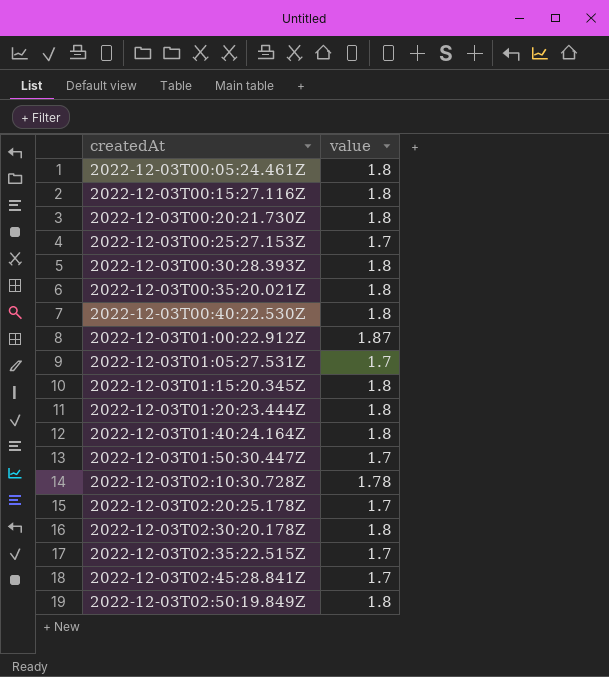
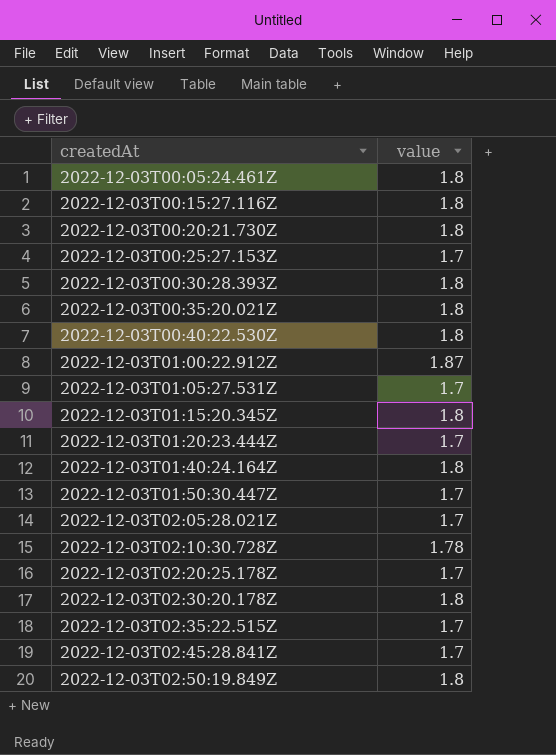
2022-12-03T01:20:23.444Z | value: 1.8 -> 1.7
row 2022-12-03T02:05:28.021Z: none -> 1.7

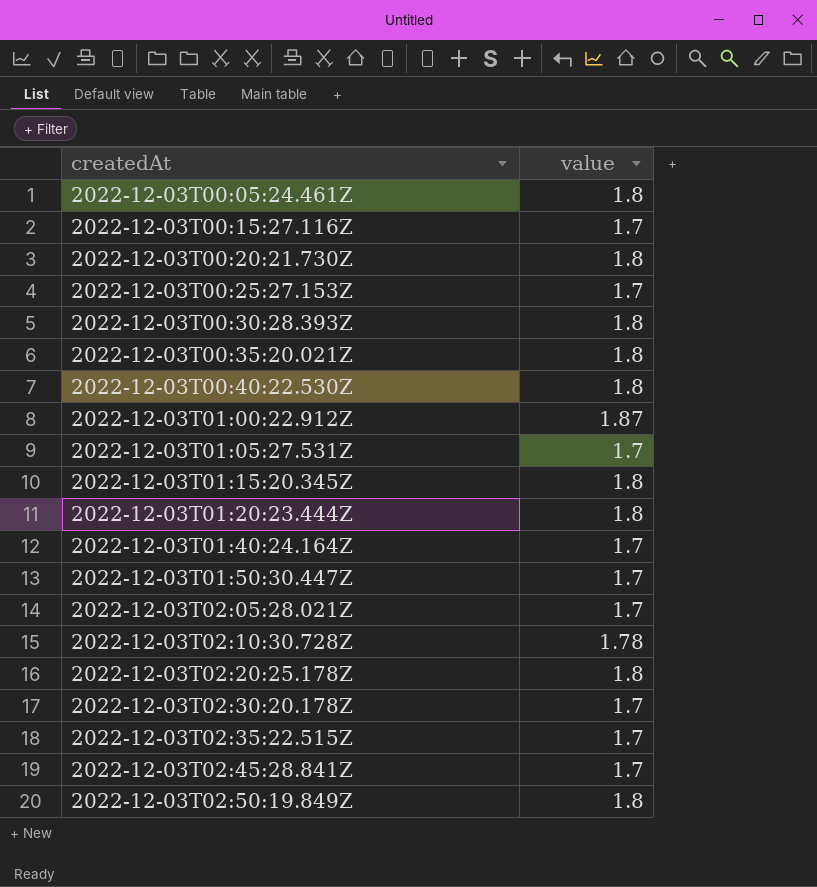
2022-12-03T00:15:27.116Z | value: 1.8 -> 1.7
2022-12-03T01:20:23.444Z | value: 1.7 -> 1.8
2022-12-03T01:40:24.164Z | value: 1.8 -> 1.7
2022-12-03T02:20:25.178Z | value: 1.7 -> 1.8
2022-12-03T02:30:20.178Z | value: 1.8 -> 1.7

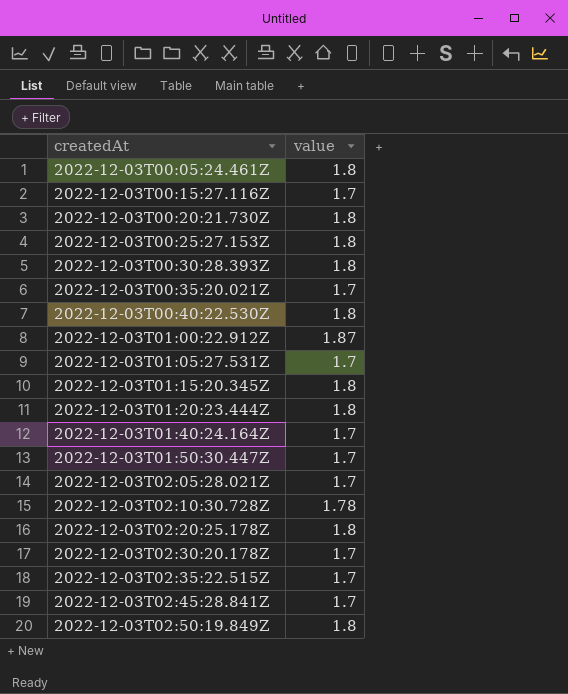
2022-12-03T00:25:27.153Z | value: 1.7 -> 1.8
2022-12-03T00:35:20.021Z | value: 1.8 -> 1.7

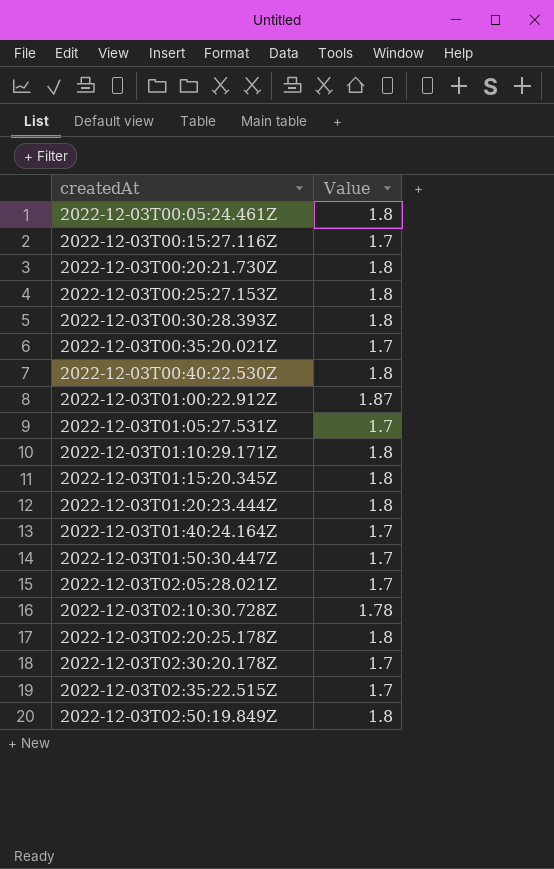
column name: value -> Value
row 2022-12-03T02:45:28.841Z: 1.7 -> none
row 2022-12-03T01:10:29.171Z: none -> 1.8

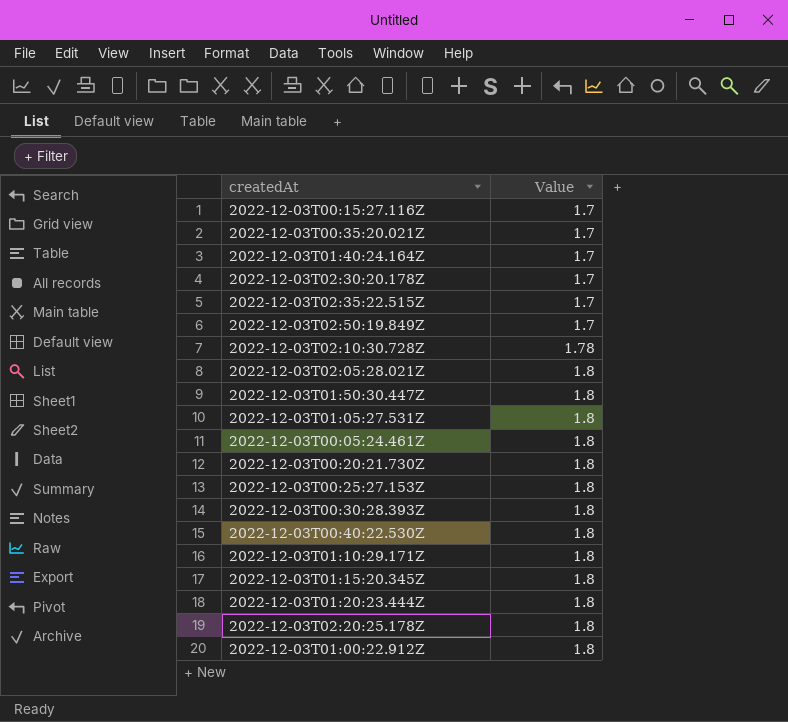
row order: createdAt ascending -> Value ascending
2022-12-03T02:50:19.849Z | Value: 1.8 -> 1.7
2022-12-03T02:05:28.021Z | Value: 1.7 -> 1.8
2022-12-03T01:50:30.447Z | Value: 1.7 -> 1.8
2022-12-03T01:05:27.531Z | Value: 1.7 -> 1.8
2022-12-03T01:00:22.912Z | Value: 1.87 -> 1.8

